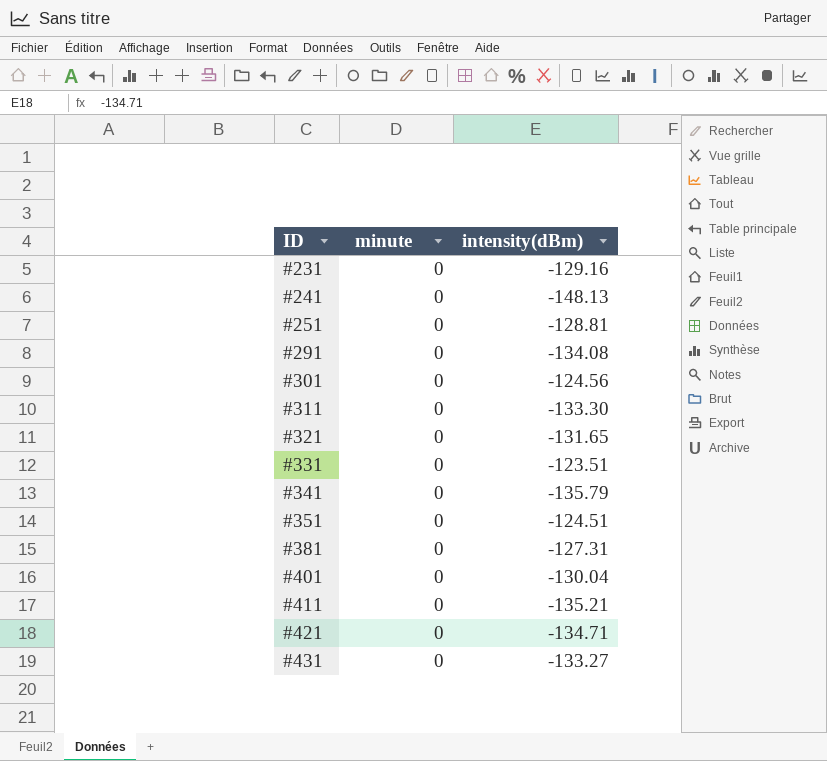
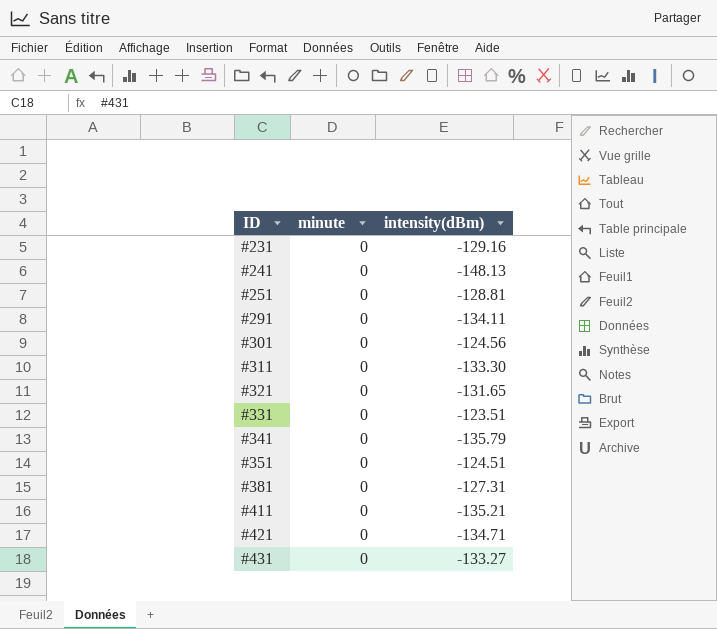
row #401: 0 | -130.04 -> none
#291 | intensity(dBm): -134.08 -> -134.11

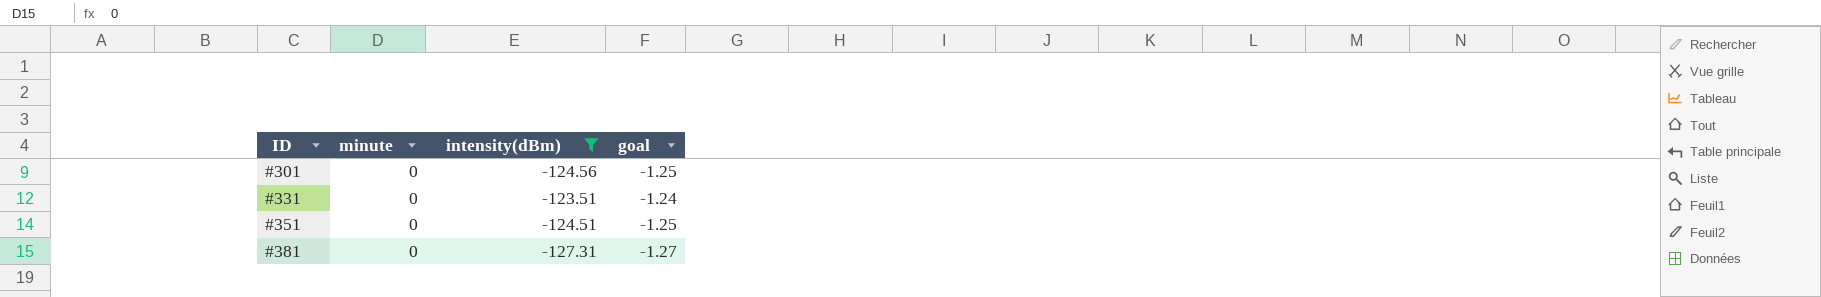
filter: none -> intensity(dBm) >= -127.31
column goal | formula: none -> [intensity(dBm)] * 0.01

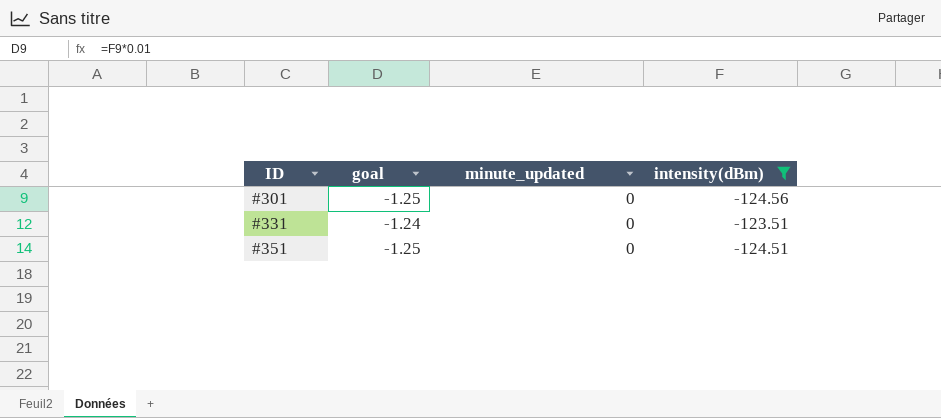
column goal | position: 4 -> 2
column name: minute -> minute_updated
row #381: 0 | -127.31 | -1.27 -> none

